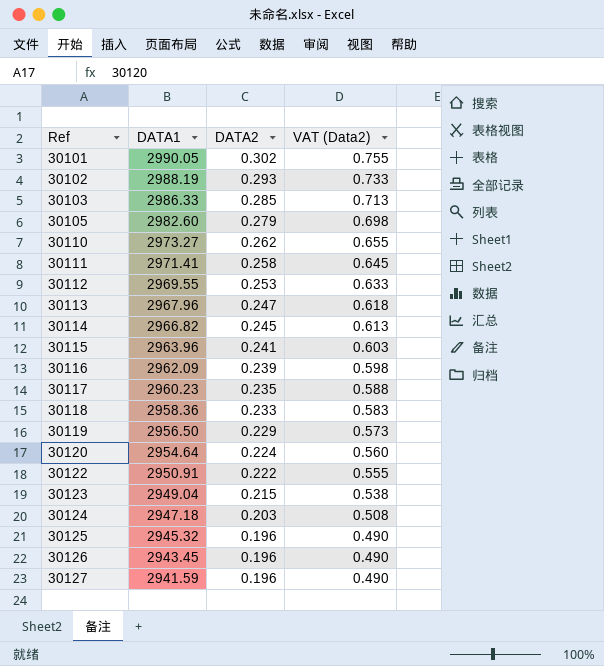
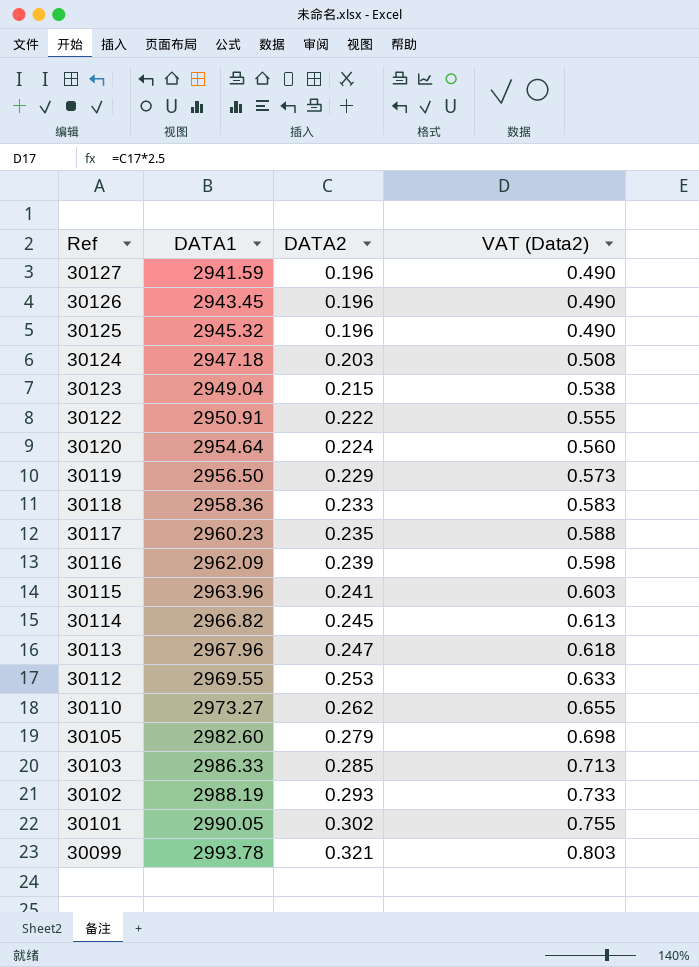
row order: Ref ascending -> Ref descending
row 30111: 2971.41 | 0.258 | 0.645 -> none
row 30099: none -> 2993.78 | 0.321 | 0.803

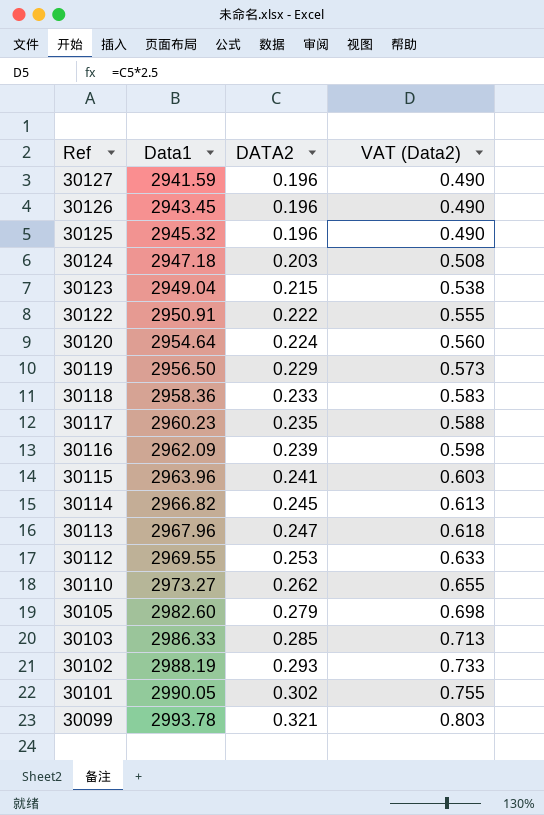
column name: DATA1 -> Data1

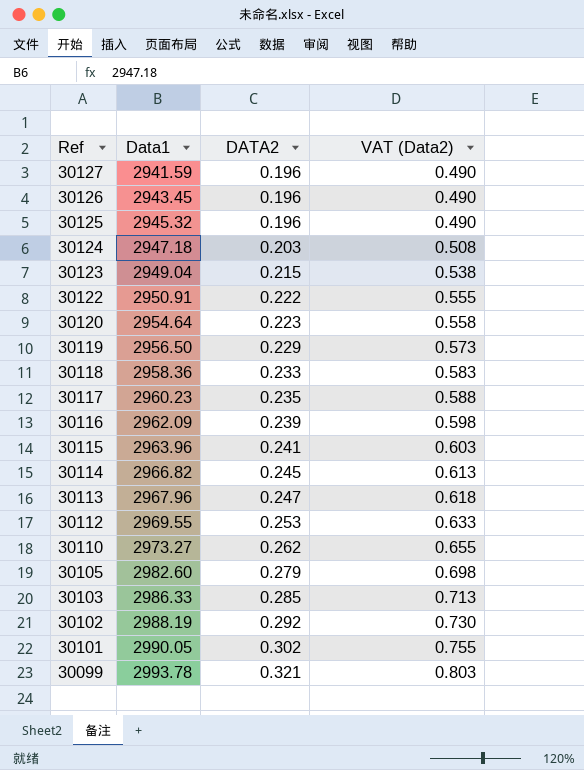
30120 | DATA2: 0.224 -> 0.223
30120 | VAT (Data2): 0.560 -> 0.558
30102 | DATA2: 0.293 -> 0.292
30102 | VAT (Data2): 0.733 -> 0.730

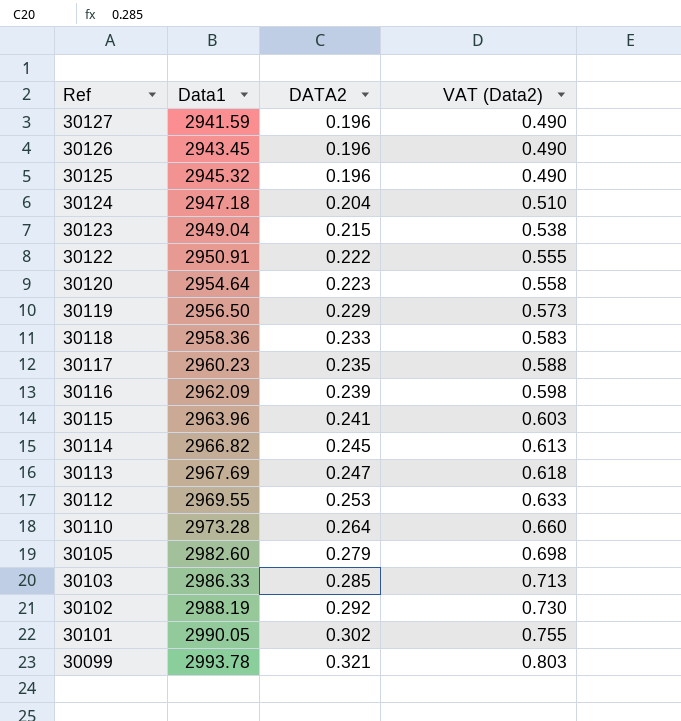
30124 | DATA2: 0.203 -> 0.204
30124 | VAT (Data2): 0.508 -> 0.510
30113 | Data1: 2967.96 -> 2967.69
30110 | Data1: 2973.27 -> 2973.28
30110 | DATA2: 0.262 -> 0.264
30110 | VAT (Data2): 0.655 -> 0.660

